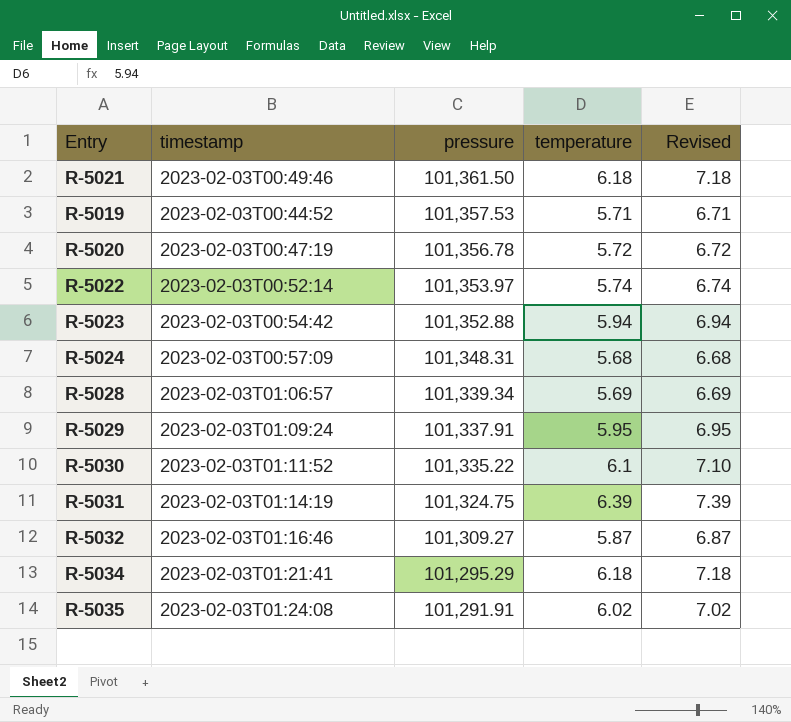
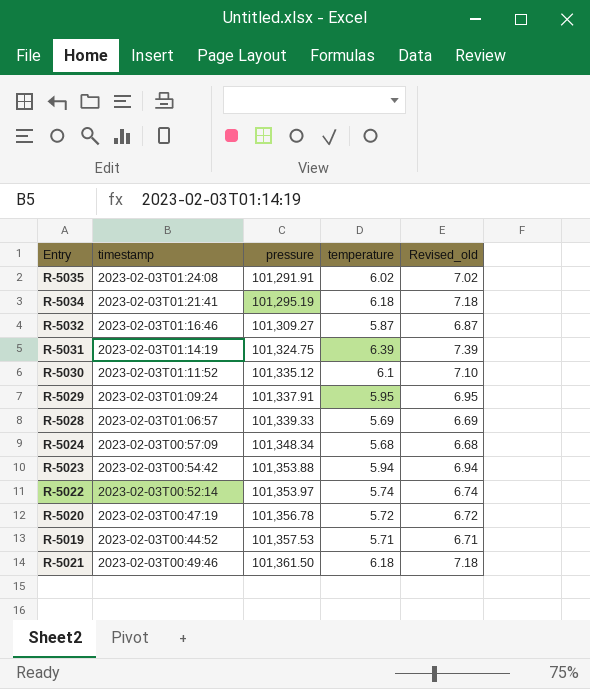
row order: pressure descending -> pressure ascending
column name: Revised -> Revised_old
R-5034 | pressure: 101,295.29 -> 101,295.19
R-5030 | pressure: 101,335.22 -> 101,335.12
R-5028 | pressure: 101,339.34 -> 101,339.33
R-5024 | pressure: 101,348.31 -> 101,348.34
R-5023 | pressure: 101,352.88 -> 101,353.88

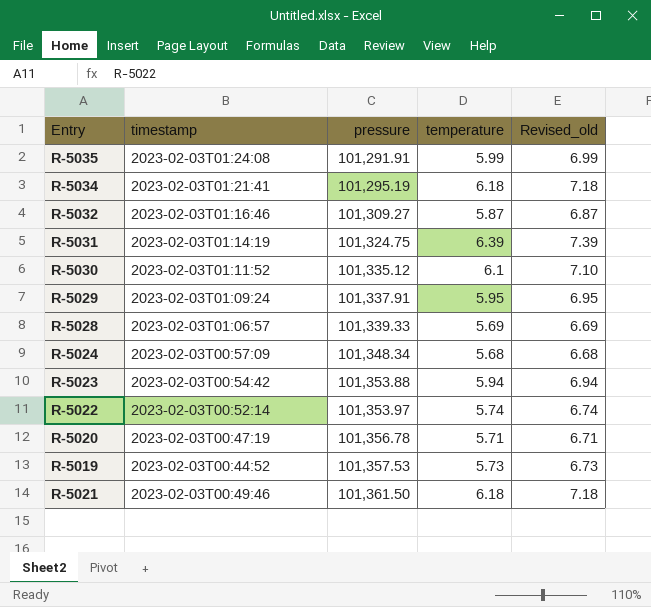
R-5035 | temperature: 6.02 -> 5.99
R-5035 | Revised_old: 7.02 -> 6.99
R-5020 | temperature: 5.72 -> 5.71
R-5020 | Revised_old: 6.72 -> 6.71
R-5019 | temperature: 5.71 -> 5.73
R-5019 | Revised_old: 6.71 -> 6.73

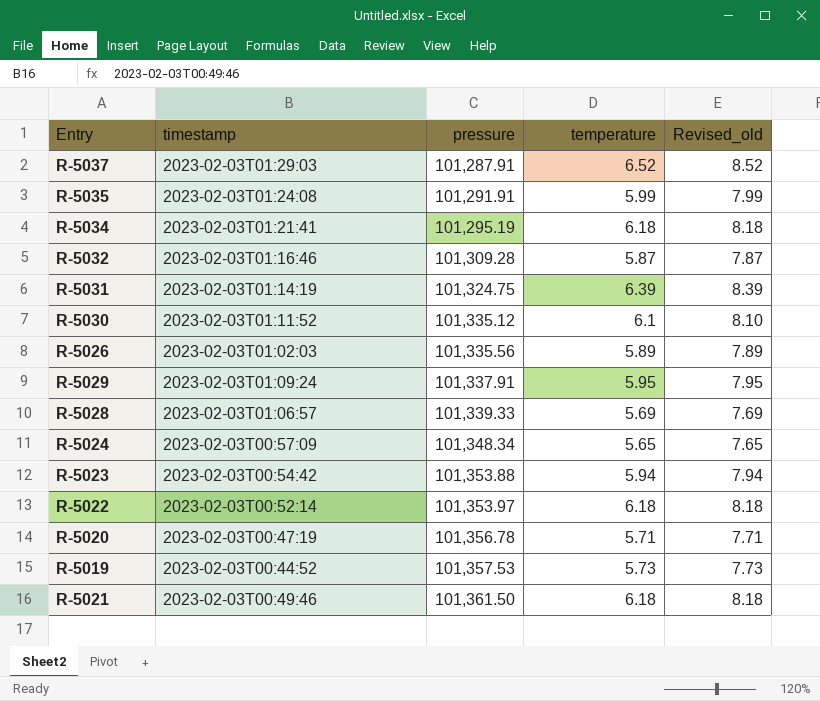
column Revised_old | formula: [temperature] + 1 -> [temperature] + 2
row R-5037: none -> 2023-02-03T01:29:03 | 101,287.91 | 6.52 | 8.52
R-5032 | pressure: 101,309.27 -> 101,309.28
row R-5026: none -> 2023-02-03T01:02:03 | 101,335.56 | 5.89 | 7.89
R-5024 | temperature: 5.68 -> 5.65
R-5022 | temperature: 5.74 -> 6.18

